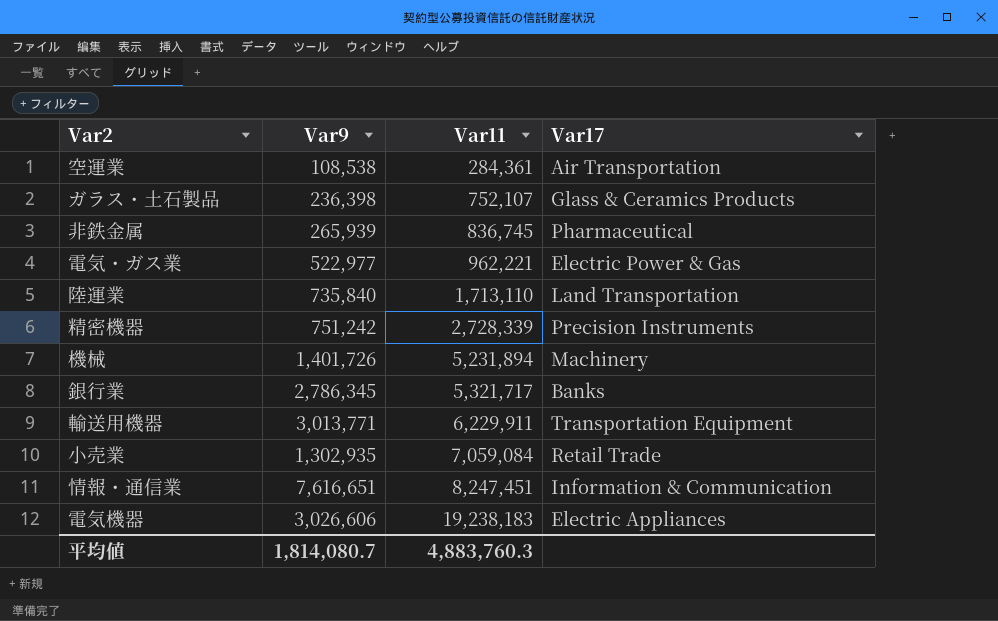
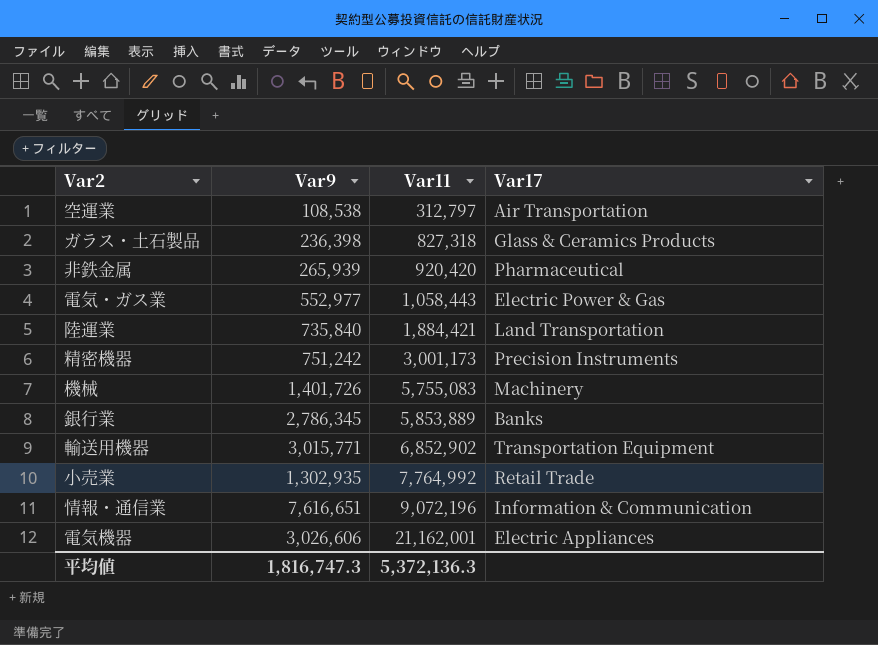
空運業 | Var11: 284,361 -> 312,797
ガラス・土石製品 | Var11: 752,107 -> 827,318
非鉄金属 | Var11: 836,745 -> 920,420
電気・ガス業 | Var9: 522,977 -> 552,977
電気・ガス業 | Var11: 962,221 -> 1,058,443
陸運業 | Var11: 1,713,110 -> 1,884,421
精密機器 | Var11: 2,728,339 -> 3,001,173
機械 | Var11: 5,231,894 -> 5,755,083
銀行業 | Var11: 5,321,717 -> 5,853,889
輸送用機器 | Var9: 3,013,771 -> 3,015,771
輸送用機器 | Var11: 6,229,911 -> 6,852,902
小売業 | Var11: 7,059,084 -> 7,764,992
情報・通信業 | Var11: 8,247,451 -> 9,072,196
電気機器 | Var11: 19,238,183 -> 21,162,001
平均値 | Var9: 1,814,080.7 -> 1,816,747.3
平均値 | Var11: 4,883,760.3 -> 5,372,136.3

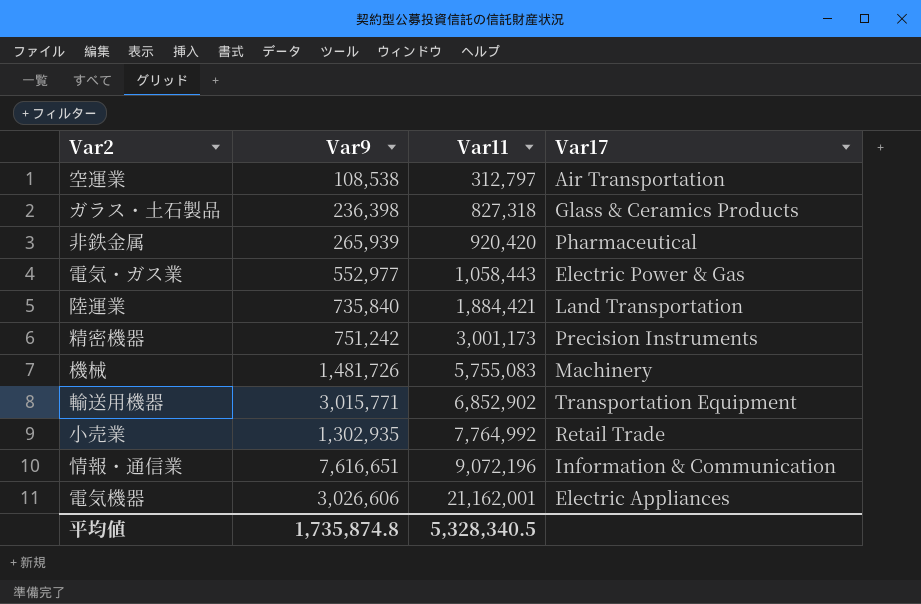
row 銀行業: 2,786,345 | 5,853,889 | Banks -> none
機械 | Var9: 1,401,726 -> 1,481,726
平均値 | Var9: 1,816,747.3 -> 1,735,874.8
平均値 | Var11: 5,372,136.3 -> 5,328,340.5

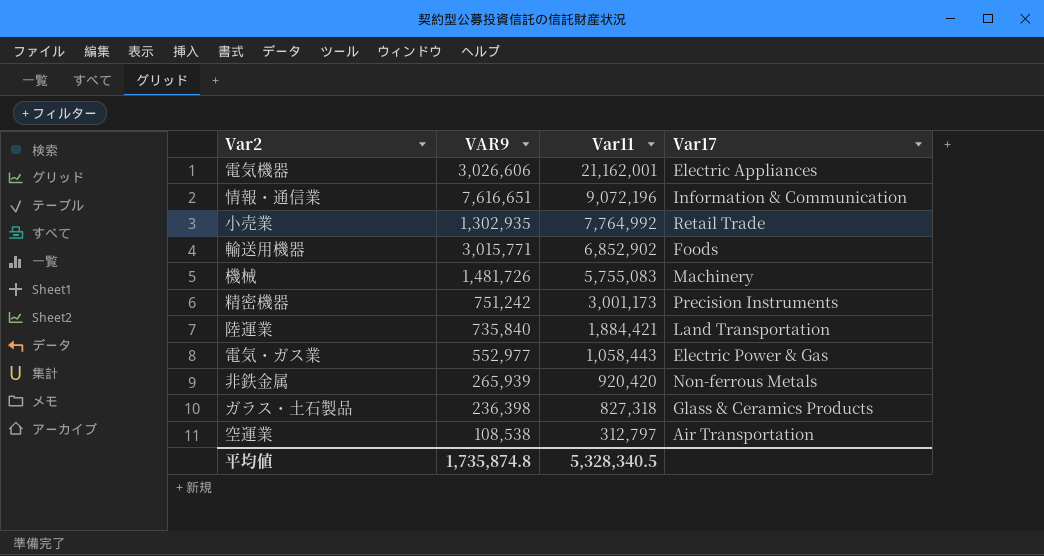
row order: Var11 ascending -> Var11 descending
column name: Var9 -> VAR9
輸送用機器 | Var17: Transportation Equipment -> Foods
非鉄金属 | Var17: Pharmaceutical -> Non-ferrous Metals

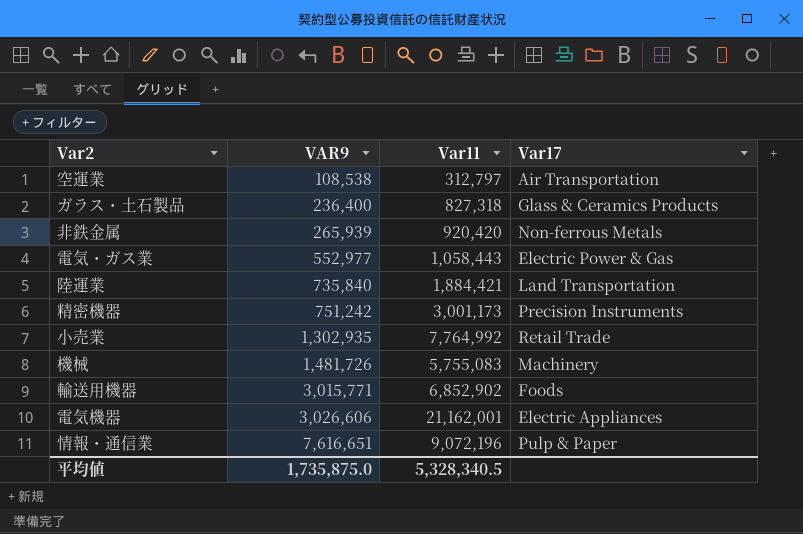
row order: Var11 descending -> VAR9 ascending
ガラス・土石製品 | VAR9: 236,398 -> 236,400
情報・通信業 | Var17: Information & Communication -> Pulp & Paper
平均値 | VAR9: 1,735,874.8 -> 1,735,875.0

